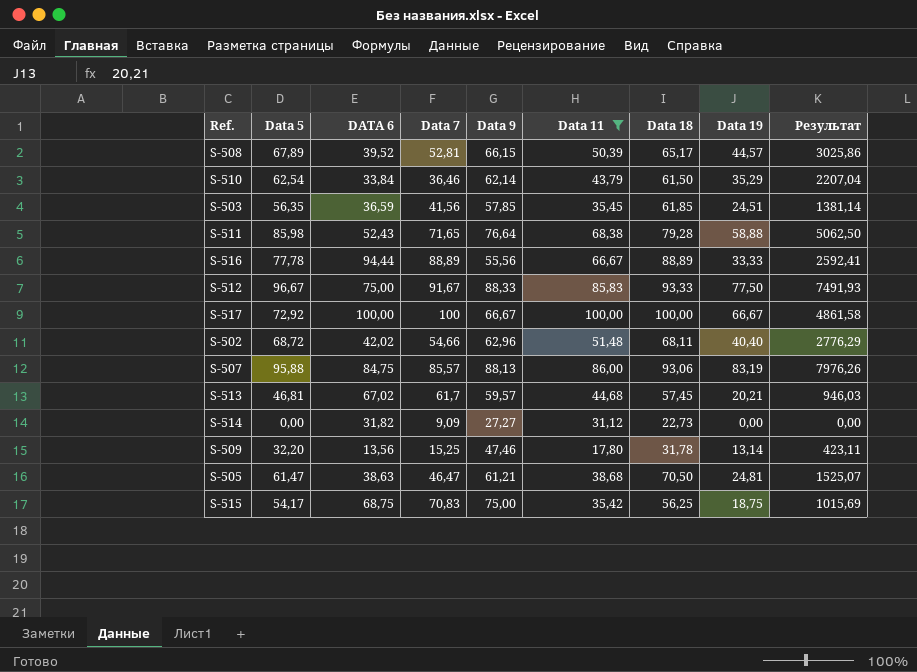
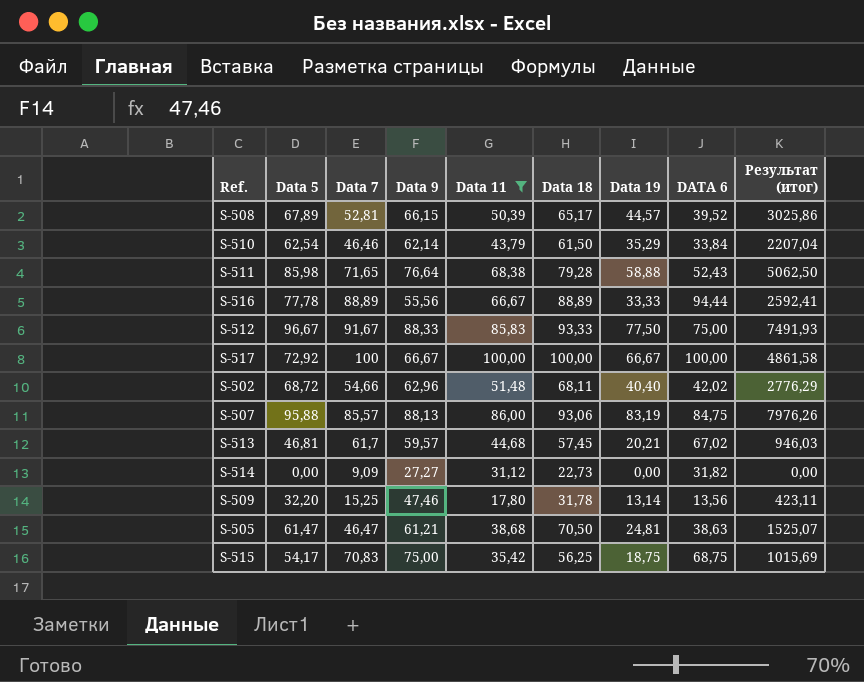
column DATA 6 | position: 3 -> 8
column name: Результат -> Результат (итог)
row S-503: 56,35 | 36,59 | 41,56 | 57,85 | 35,45 | 61,85 | 24,51 | 1381,14 -> none
S-510 | Data 7: 36,46 -> 46,46

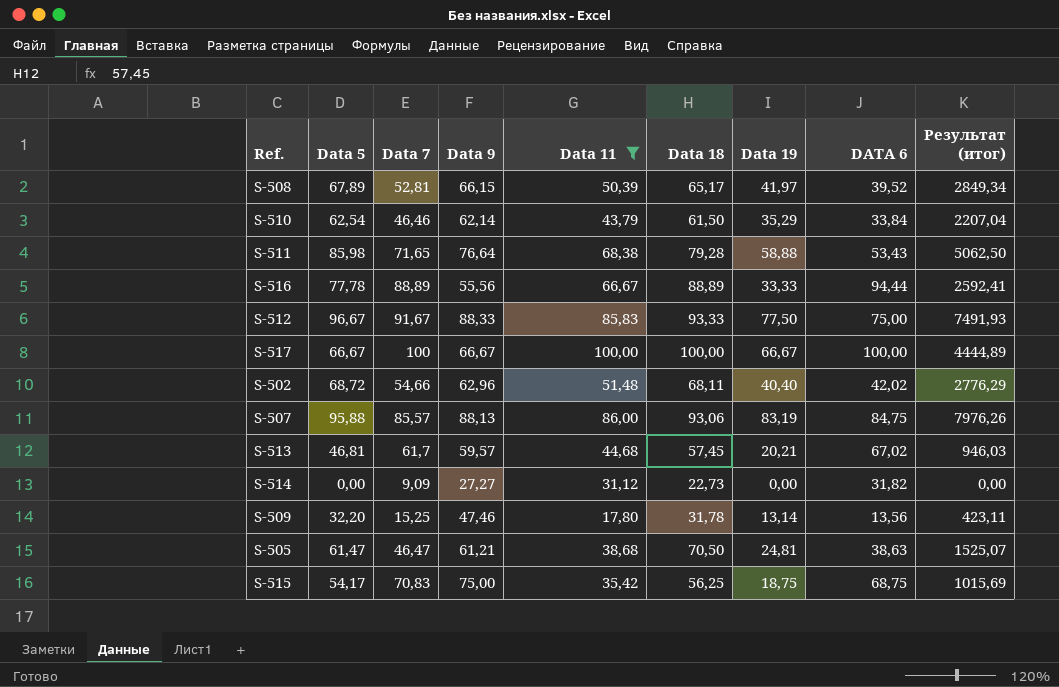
S-508 | Data 19: 44,57 -> 41,97
S-508 | Результат (итог): 3025,86 -> 2849,34
S-511 | DATA 6: 52,43 -> 53,43
S-517 | Data 5: 72,92 -> 66,67
S-517 | Результат (итог): 4861,58 -> 4444,89

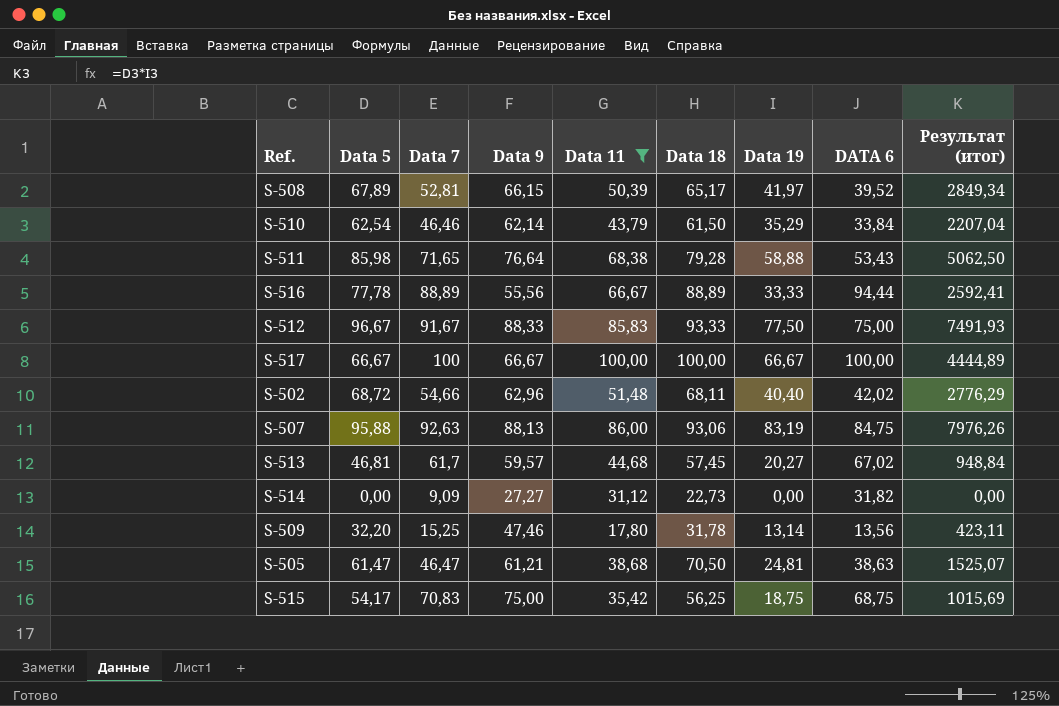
S-507 | Data 7: 85,57 -> 92,63
S-513 | Data 19: 20,21 -> 20,27
S-513 | Результат (итог): 946,03 -> 948,84

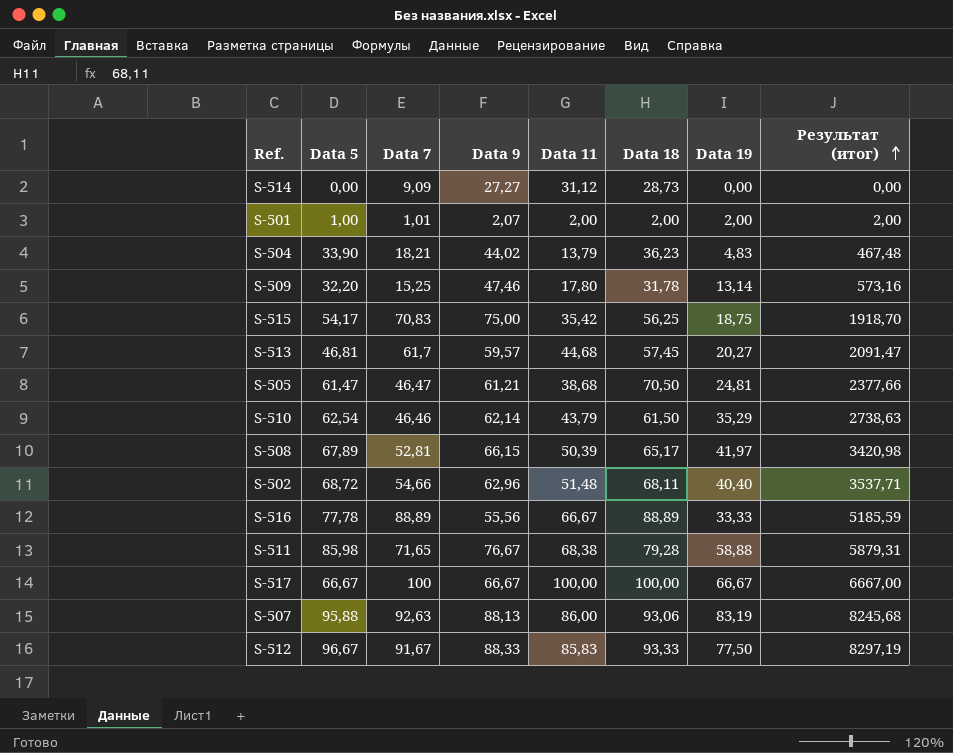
filter: Data 11 >= 17,80 -> none
row order: none -> Результат (итог) ascending
column DATA 6 | position: 8 -> none
column Результат (итог) | formula: [Data 5] * [Data 19] -> [Data 5] * [Data 11]
S-514 | Data 18: 22,73 -> 28,73
S-511 | Data 9: 76,64 -> 76,67

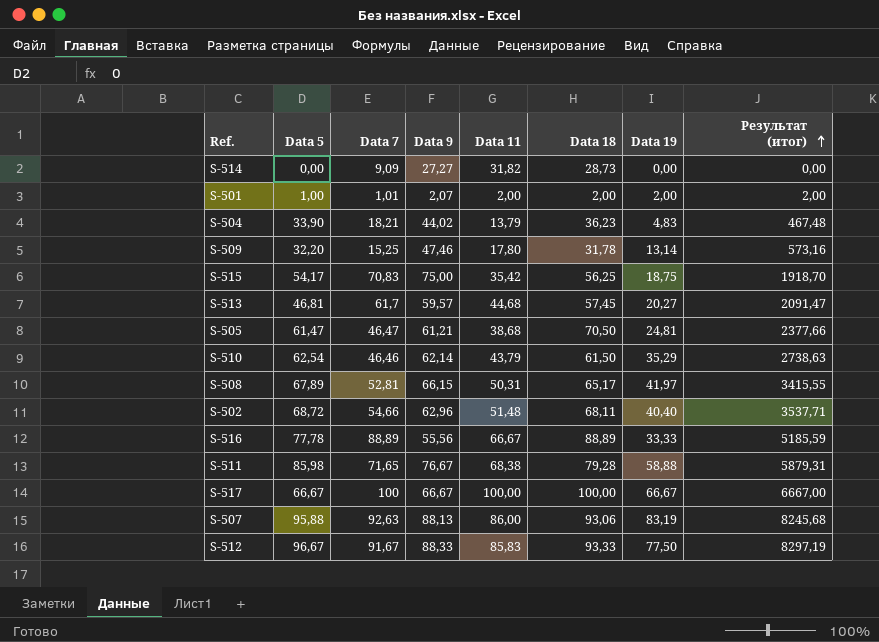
S-514 | Data 11: 31,12 -> 31,82
S-508 | Data 11: 50,39 -> 50,31
S-508 | Результат (итог): 3420,98 -> 3415,55

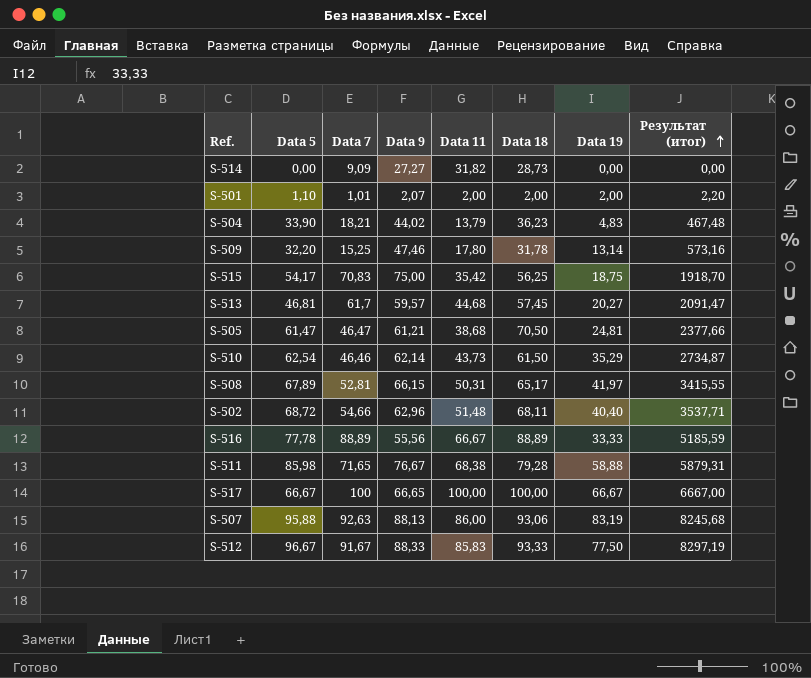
S-501 | Data 5: 1,00 -> 1,10
S-501 | Результат (итог): 2,00 -> 2,20
S-510 | Data 11: 43,79 -> 43,73
S-510 | Результат (итог): 2738,63 -> 2734,87
S-517 | Data 9: 66,67 -> 66,65

